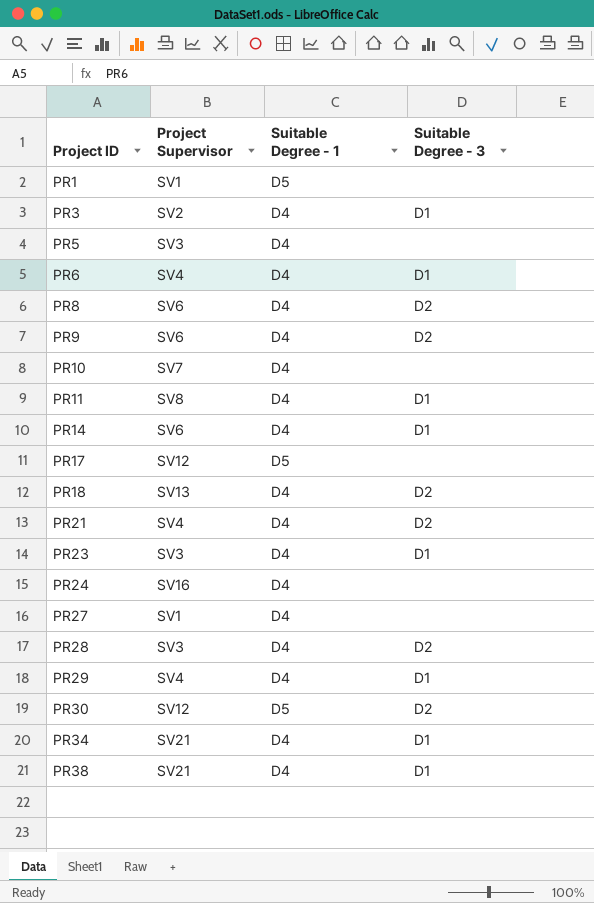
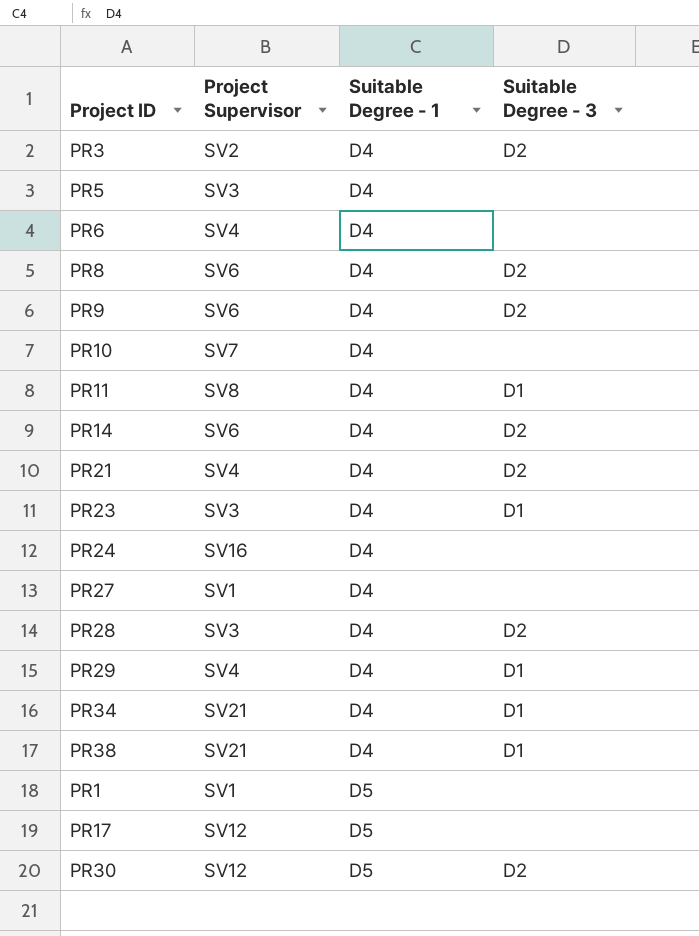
row order: Project ID ascending -> Suitable Degree - 1 ascending
row PR18: SV13 | D4 | D2 -> none
PR3 | Suitable Degree - 3: D1 -> D2
PR6 | Suitable Degree - 3: D1 -> none
PR14 | Suitable Degree - 3: D1 -> D2

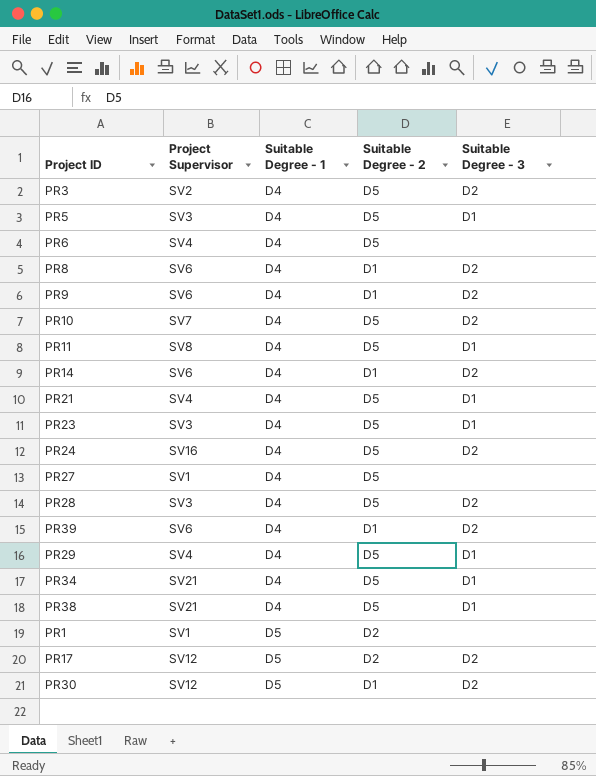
column Suitable Degree - 2 | position: none -> 4
PR5 | Suitable Degree - 3: none -> D1
PR10 | Suitable Degree - 3: none -> D2
PR21 | Suitable Degree - 3: D2 -> D1
PR24 | Suitable Degree - 3: none -> D2
row PR39: none -> SV6 | D4 | D1 | D2
PR17 | Suitable Degree - 3: none -> D2

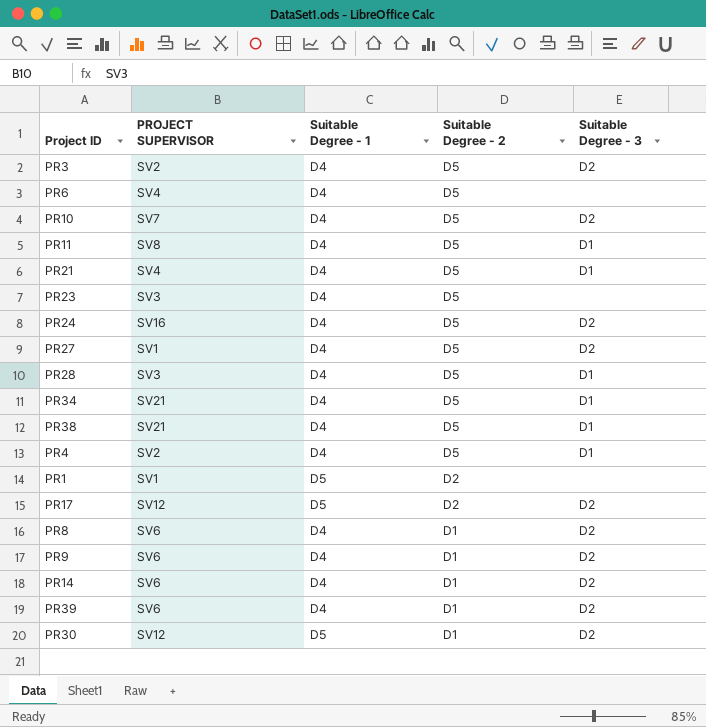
row order: Suitable Degree - 1 ascending -> Suitable Degree - 2 descending
column name: Project Supervisor -> PROJECT SUPERVISOR
row PR5: SV3 | D4 | D5 | D1 -> none
row PR29: SV4 | D4 | D5 | D1 -> none
PR23 | Suitable Degree - 3: D1 -> none
PR27 | Suitable Degree - 3: none -> D2
PR28 | Suitable Degree - 3: D2 -> D1
row PR4: none -> SV2 | D4 | D5 | D1

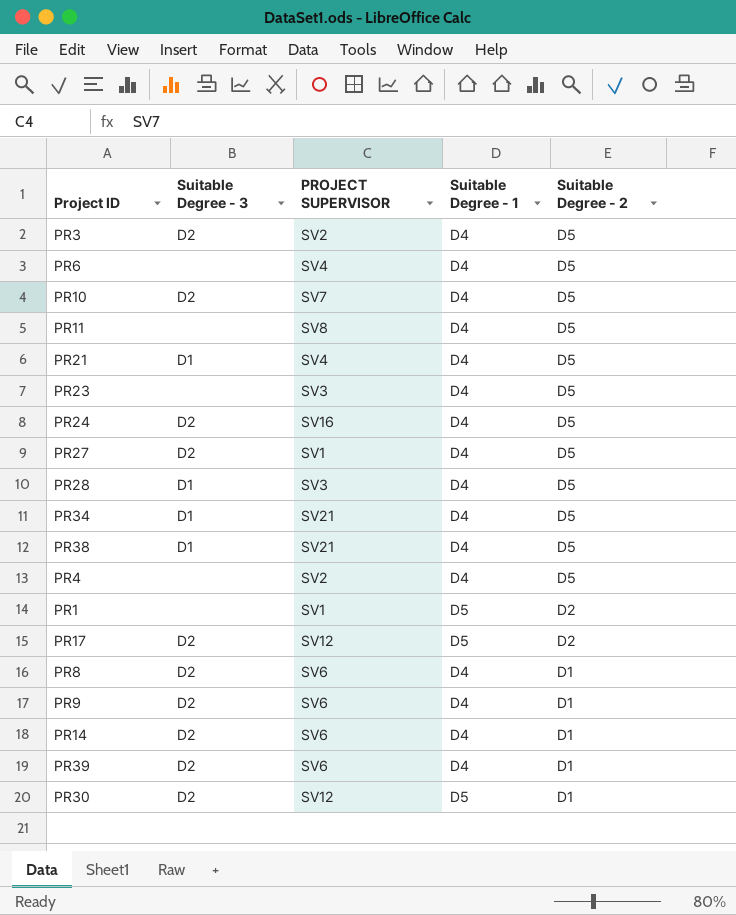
column Suitable Degree - 3 | position: 5 -> 2
PR11 | Suitable Degree - 3: D1 -> none
PR4 | Suitable Degree - 3: D1 -> none

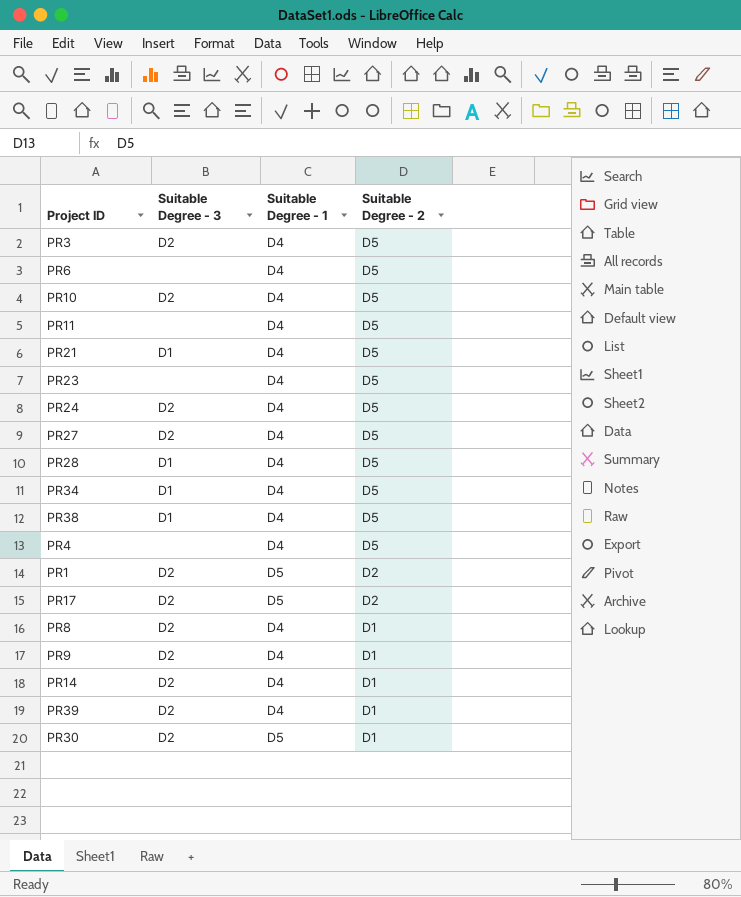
column PROJECT SUPERVISOR | position: 3 -> none
PR1 | Suitable Degree - 3: none -> D2

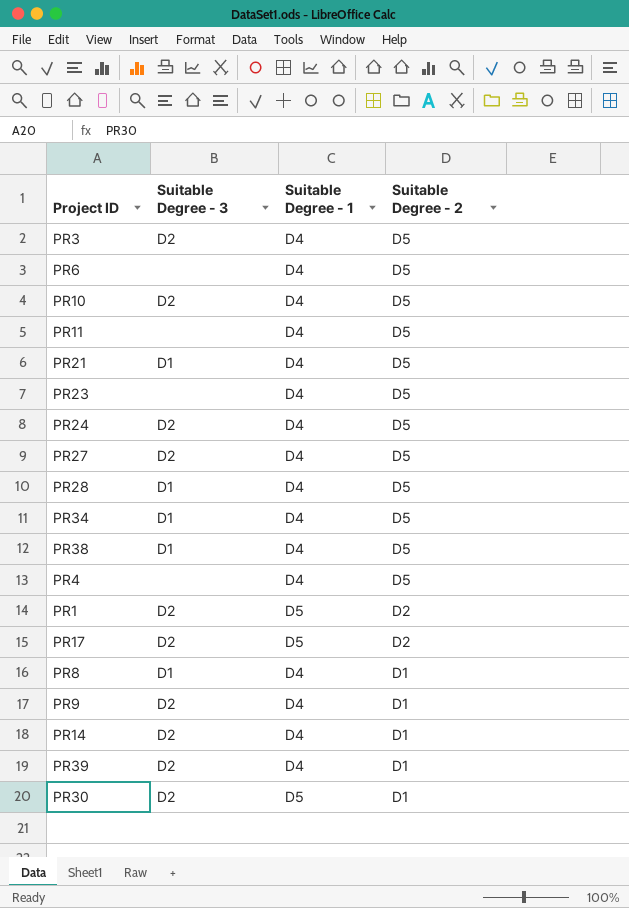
PR8 | Suitable Degree - 3: D2 -> D1

